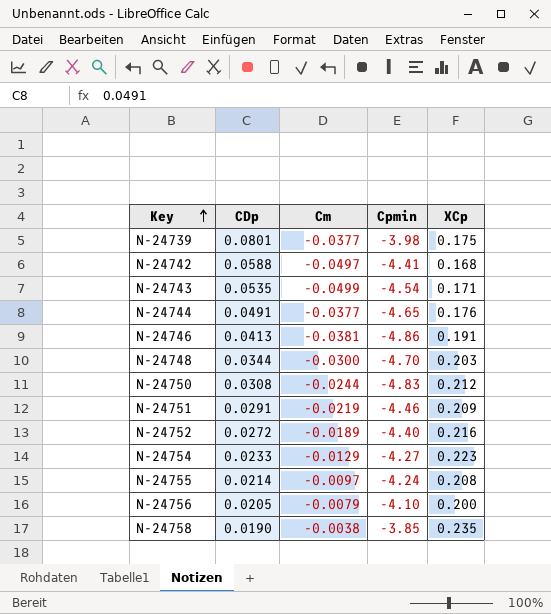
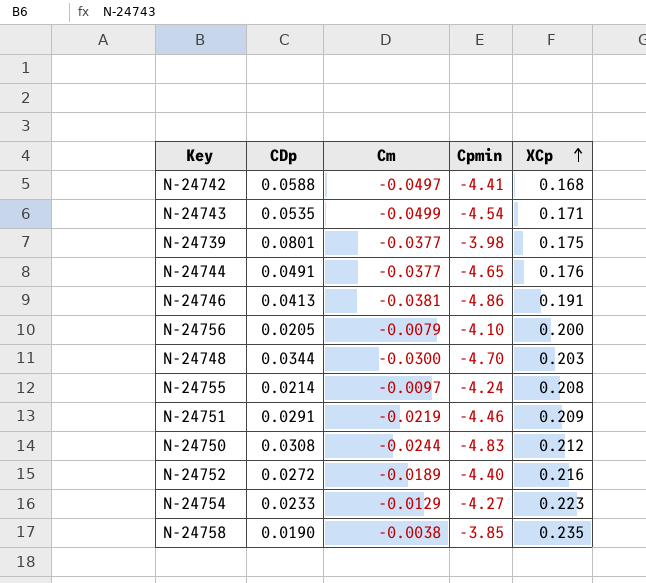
row order: Key ascending -> XCp ascending

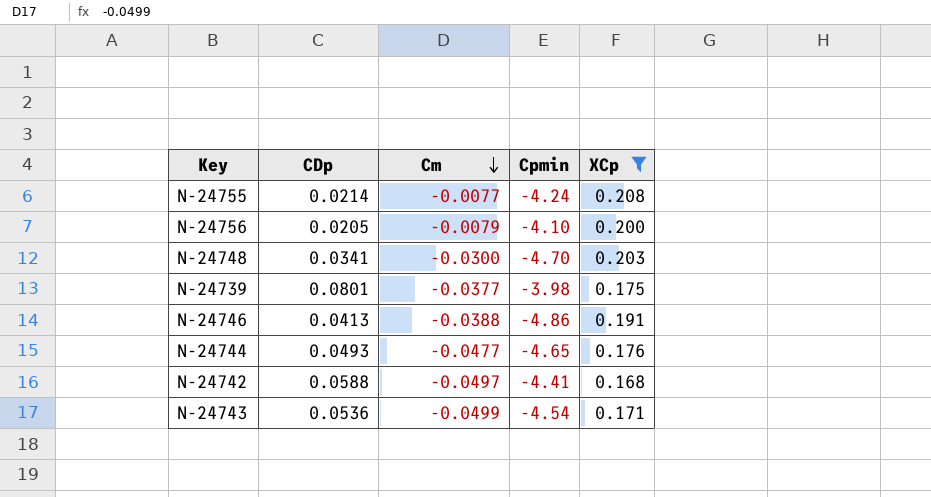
filter: none -> XCp <= 0.208
row order: XCp ascending -> Cm descending
N-24755 | Cm: -0.0097 -> -0.0077
N-24748 | CDp: 0.0344 -> 0.0341
N-24746 | Cm: -0.0381 -> -0.0388
N-24744 | CDp: 0.0491 -> 0.0493
N-24744 | Cm: -0.0377 -> -0.0477
N-24743 | CDp: 0.0535 -> 0.0536

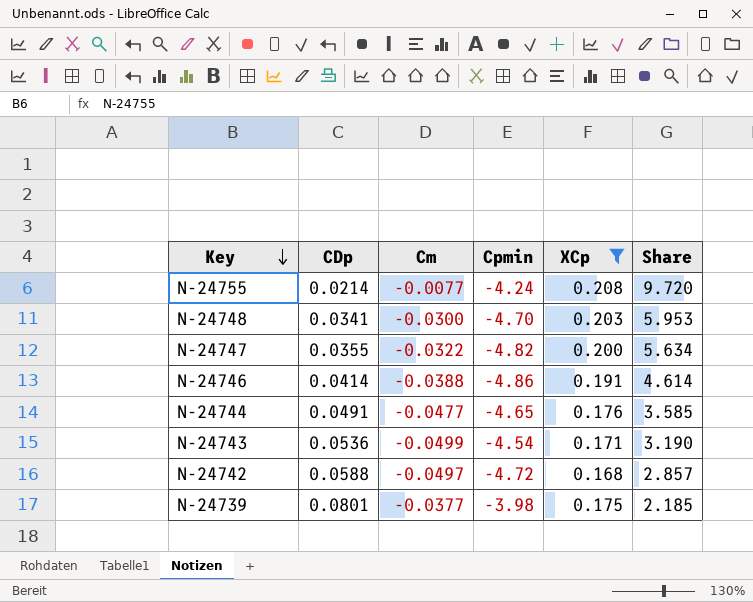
row order: Cm descending -> Key descending
column Share | formula: none -> [XCp] / [CDp]
row N-24756: 0.0205 | -0.0079 | -4.10 | 0.200 -> none
row N-24747: none -> 0.0355 | -0.0322 | -4.82 | 0.200 | 5.634
N-24746 | CDp: 0.0413 -> 0.0414
N-24744 | CDp: 0.0493 -> 0.0491
N-24742 | Cpmin: -4.41 -> -4.72

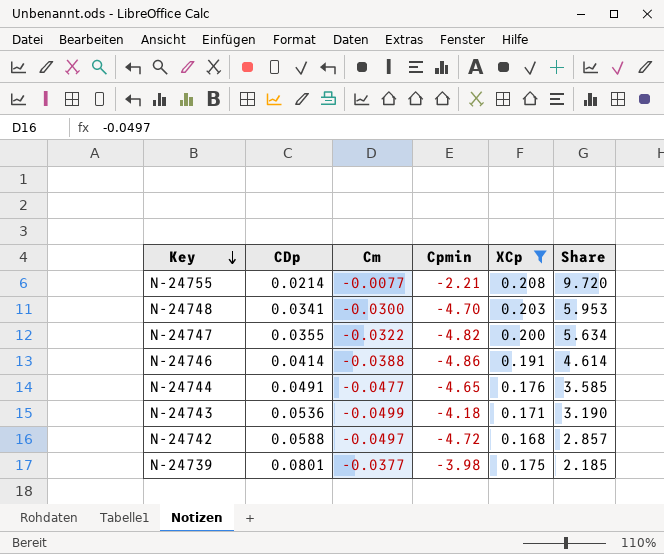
N-24755 | Cpmin: -4.24 -> -2.21
N-24743 | Cpmin: -4.54 -> -4.18

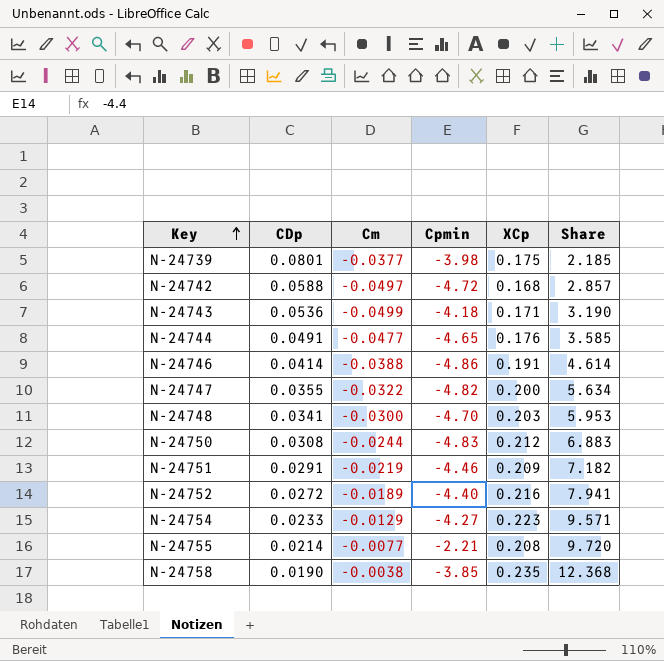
filter: XCp <= 0.208 -> none
row order: Key descending -> Key ascending

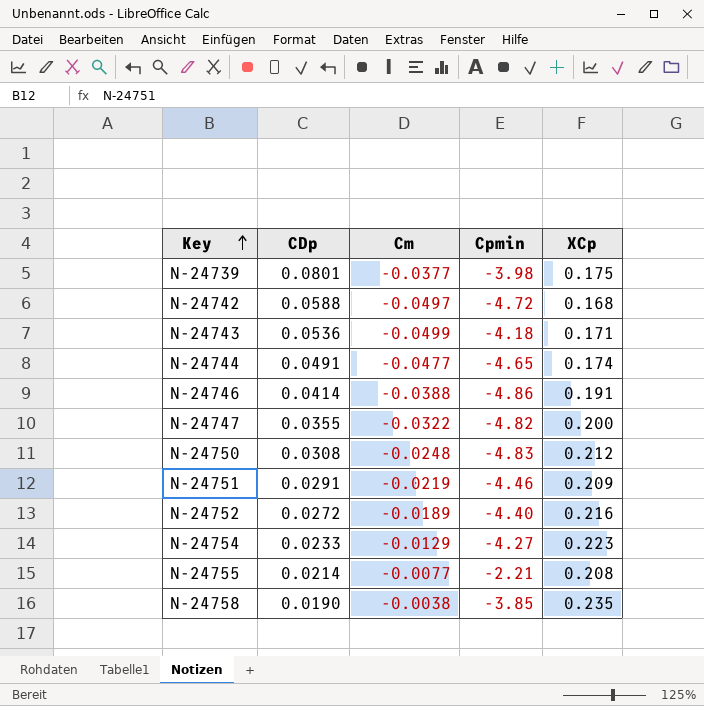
column Share | formula: [XCp] / [CDp] -> none
row N-24748: 0.0341 | -0.0300 | -4.70 | 0.203 | 5.953 -> none
N-24744 | XCp: 0.176 -> 0.174
N-24750 | Cm: -0.0244 -> -0.0248

